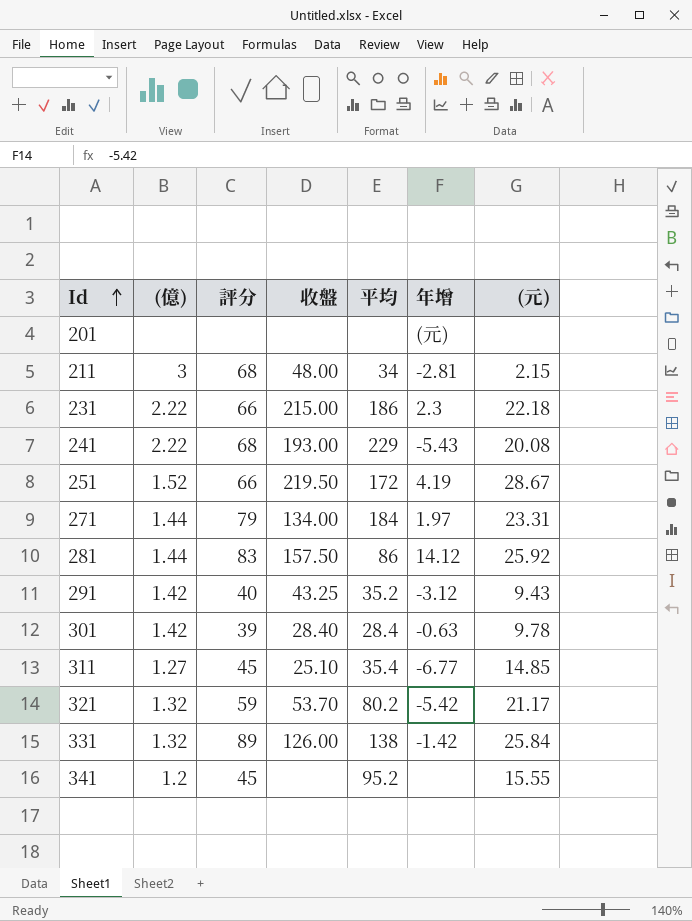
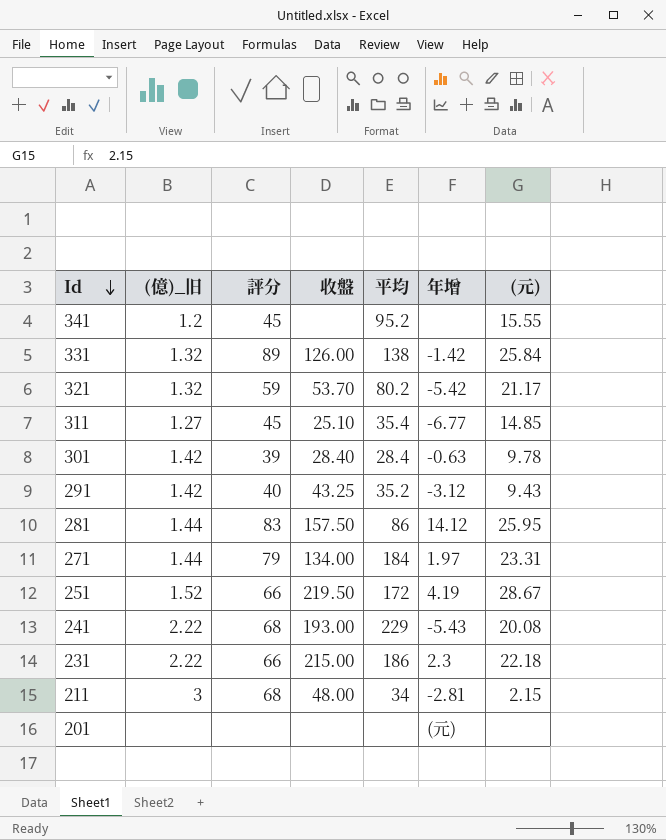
row order: Id ascending -> Id descending
column name: (億) -> (億)_旧
281 | (元): 25.92 -> 25.95

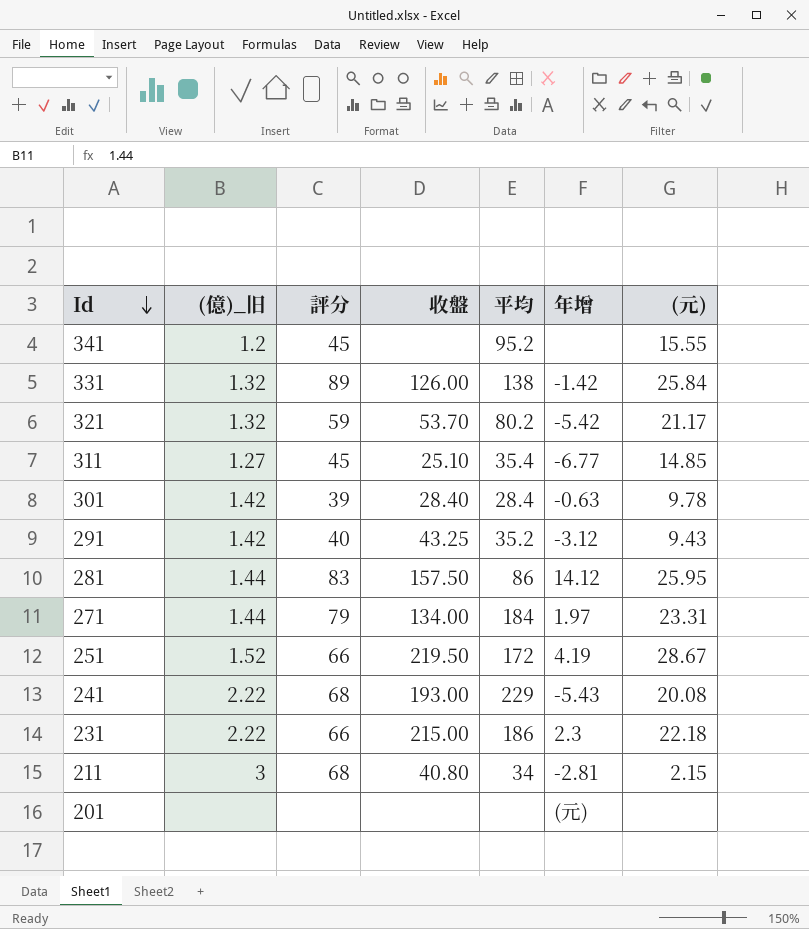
211 | 收盤: 48.00 -> 40.80

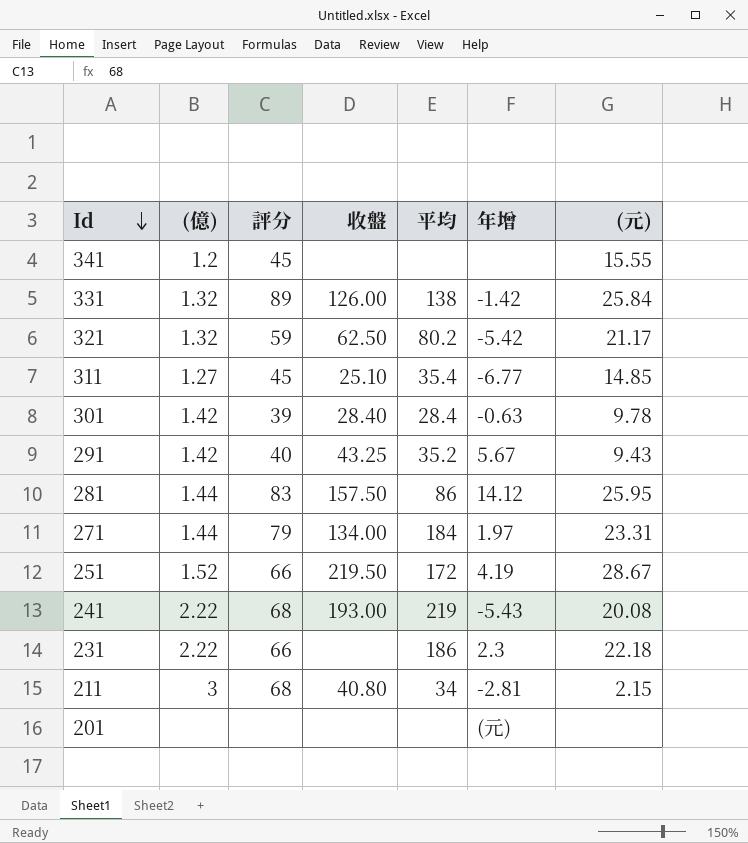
column name: (億)_旧 -> (億)
341 | 平均: 95.2 -> none
321 | 收盤: 53.70 -> 62.50
291 | 年增: -3.12 -> 5.67
241 | 平均: 229 -> 219
231 | 收盤: 215.00 -> none

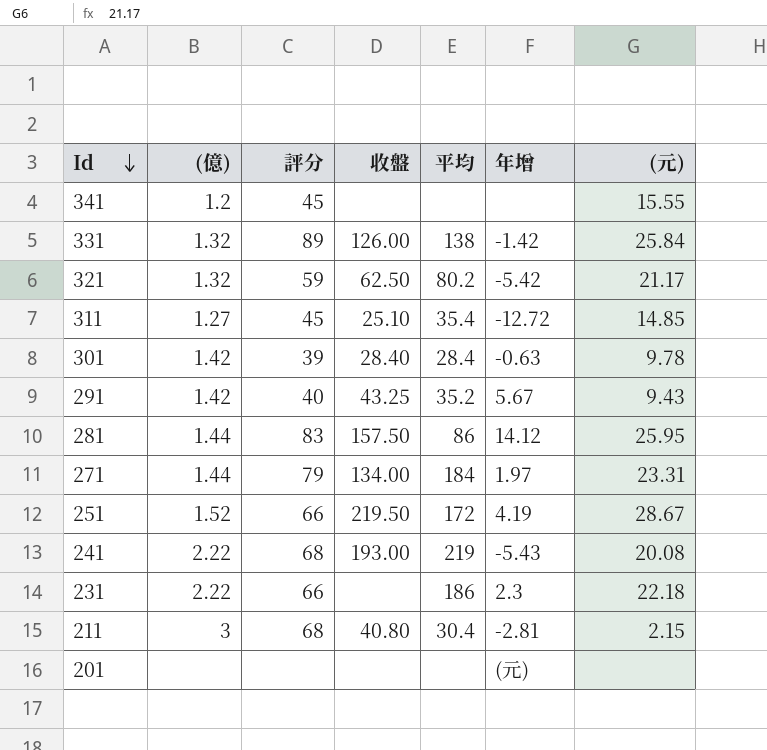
311 | 年增: -6.77 -> -12.72
211 | 平均: 34 -> 30.4

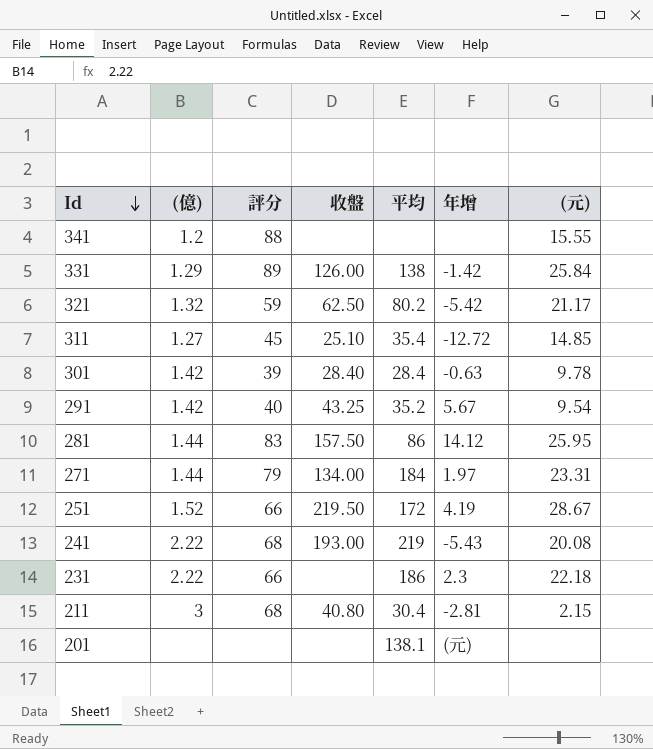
341 | 評分: 45 -> 88
331 | (億): 1.32 -> 1.29
291 | (元): 9.43 -> 9.54
201 | 平均: none -> 138.1

